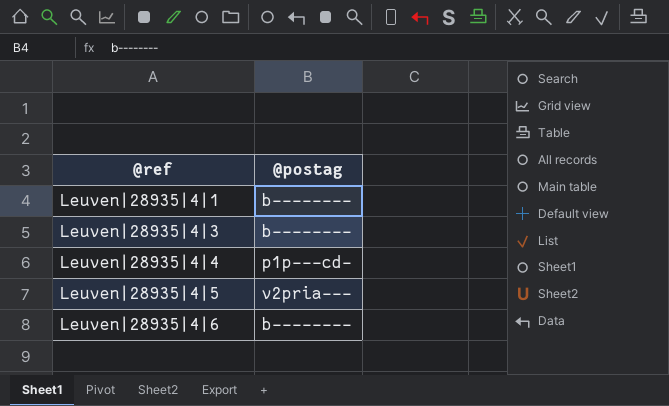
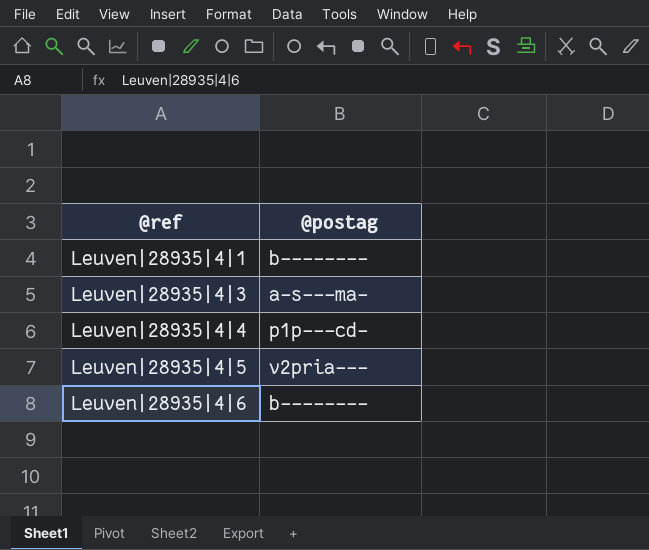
Leuven|28935|4|3 | @postag: b-------- -> a-s---ma-

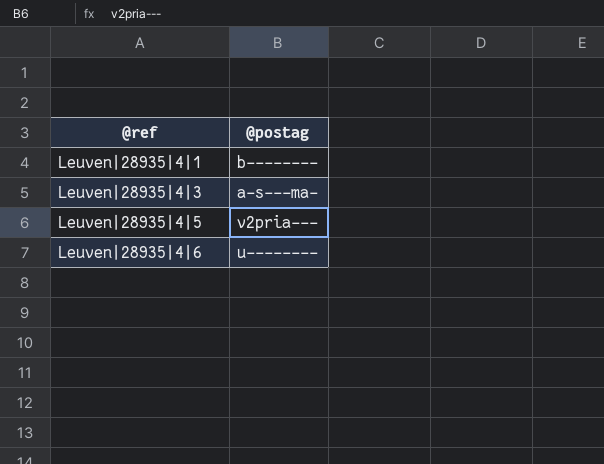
row Leuven|28935|4|4: p1p---cd- -> none
Leuven|28935|4|6 | @postag: b-------- -> u--------

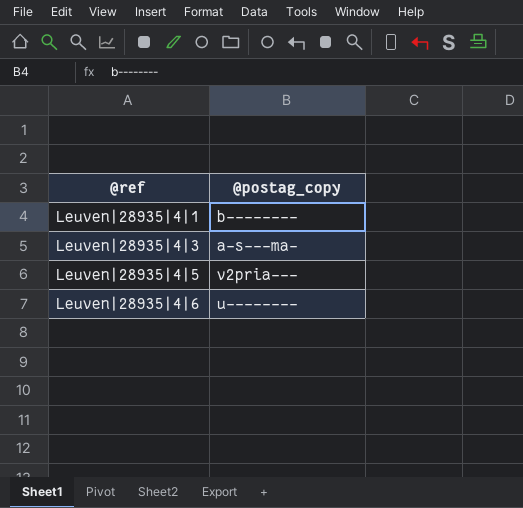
column name: @postag -> @postag_copy

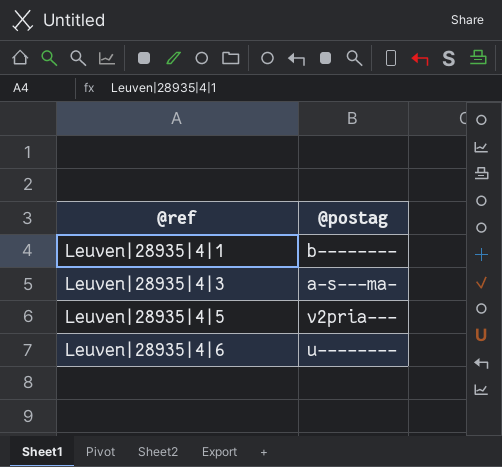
column name: @postag_copy -> @postag

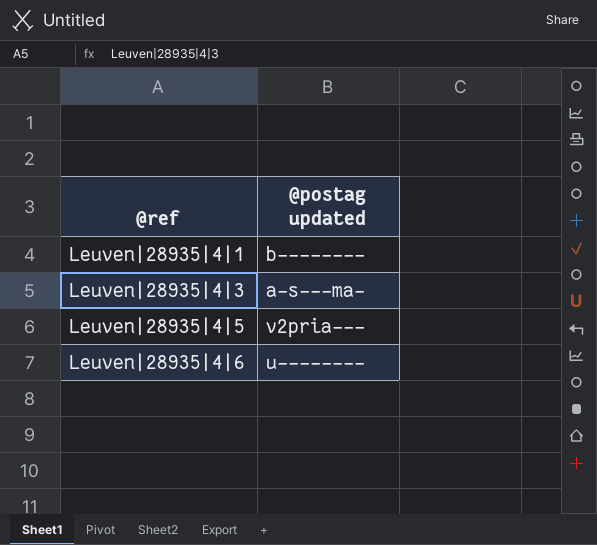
column name: @postag -> @postag updated

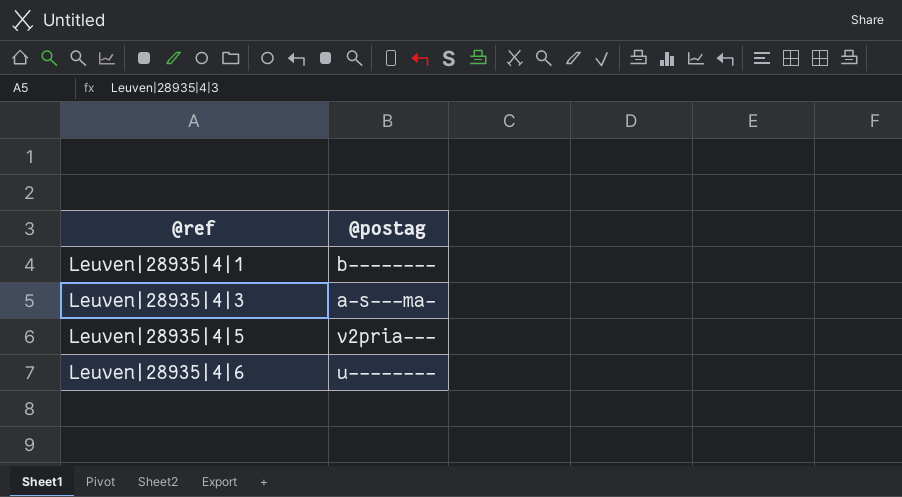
column name: @postag updated -> @postag

